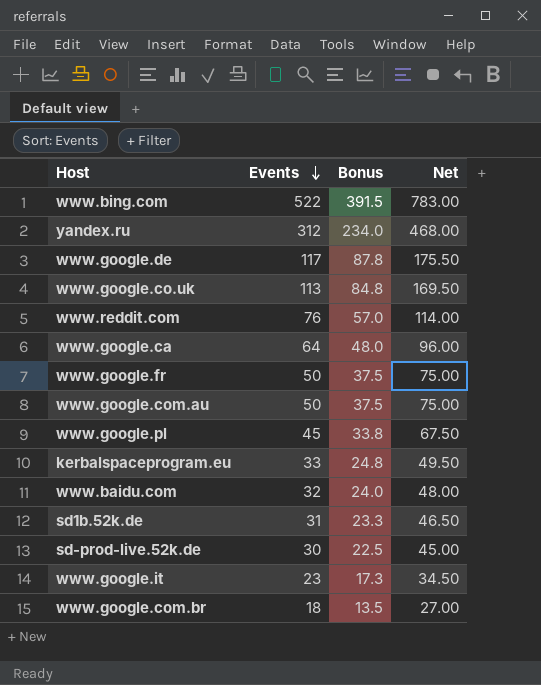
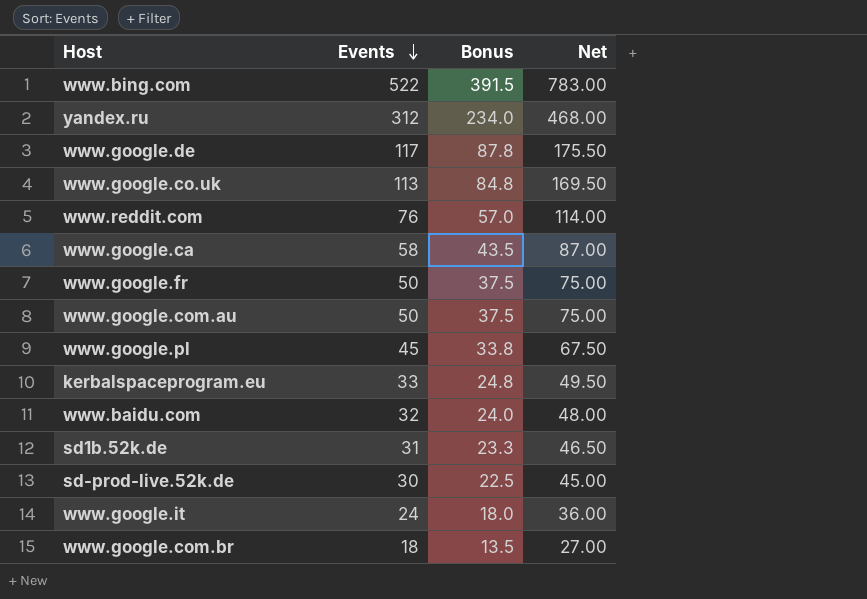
www.google.ca | Events: 64 -> 58
www.google.ca | Bonus: 48.0 -> 43.5
www.google.ca | Net: 96.00 -> 87.00
www.google.it | Events: 23 -> 24
www.google.it | Bonus: 17.3 -> 18.0
www.google.it | Net: 34.50 -> 36.00

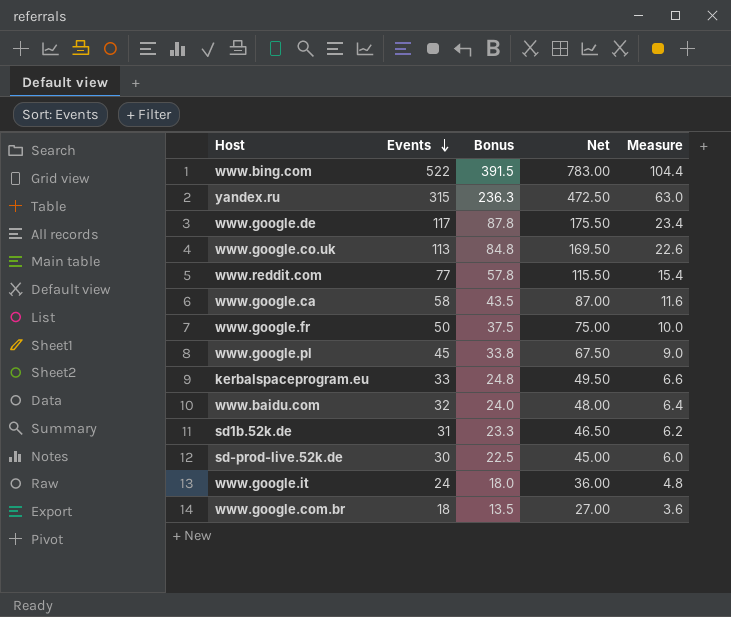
column Measure | formula: none -> [Events] * 0.2
row www.google.com.au: 50 | 37.5 | 75.00 -> none
yandex.ru | Events: 312 -> 315
yandex.ru | Bonus: 234.0 -> 236.3
yandex.ru | Net: 468.00 -> 472.50
www.reddit.com | Events: 76 -> 77
www.reddit.com | Bonus: 57.0 -> 57.8
www.reddit.com | Net: 114.00 -> 115.50

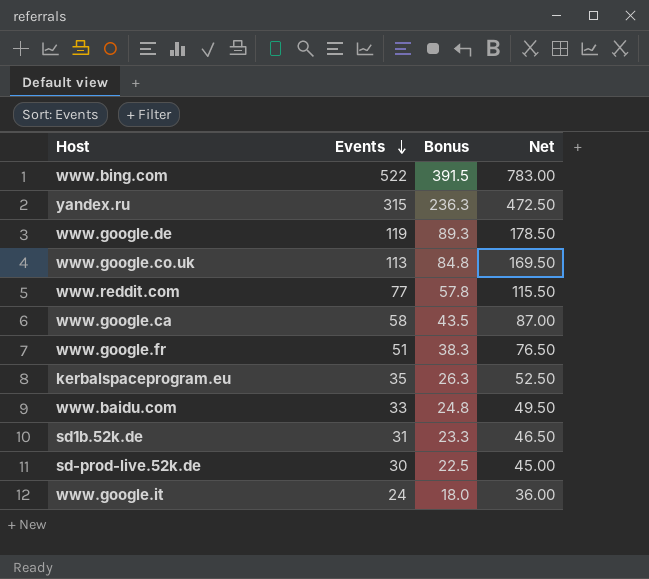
column Measure | formula: [Events] * 0.2 -> none
row www.google.pl: 45 | 33.8 | 67.50 | 9.0 -> none
row www.google.com.br: 18 | 13.5 | 27.00 | 3.6 -> none
www.google.de | Events: 117 -> 119
www.google.de | Bonus: 87.8 -> 89.3
www.google.de | Net: 175.50 -> 178.50
www.google.fr | Events: 50 -> 51
www.google.fr | Bonus: 37.5 -> 38.3
www.google.fr | Net: 75.00 -> 76.50
kerbalspaceprogram.eu | Events: 33 -> 35
kerbalspaceprogram.eu | Bonus: 24.8 -> 26.3
kerbalspaceprogram.eu | Net: 49.50 -> 52.50
www.baidu.com | Events: 32 -> 33
www.baidu.com | Bonus: 24.0 -> 24.8
www.baidu.com | Net: 48.00 -> 49.50

